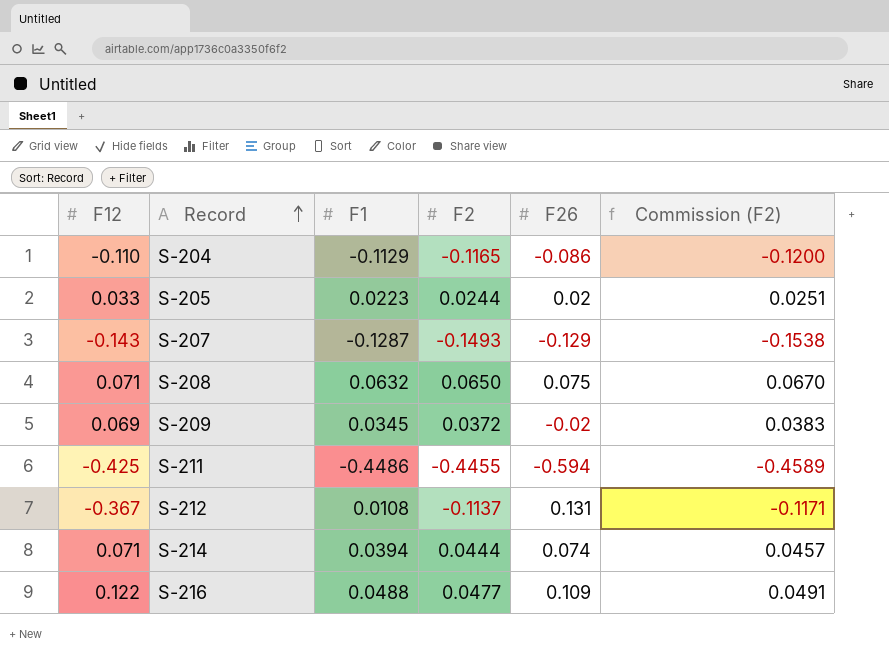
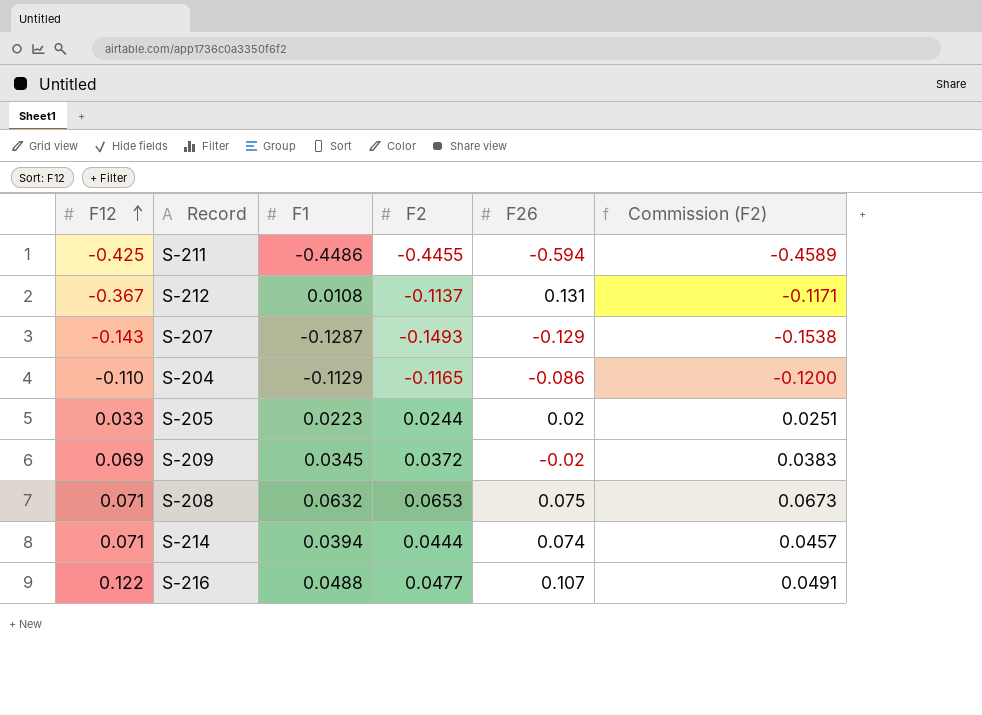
row order: Record ascending -> F12 ascending
S-208 | F2: 0.0650 -> 0.0653
S-208 | Commission (F2): 0.0670 -> 0.0673
S-216 | F26: 0.109 -> 0.107

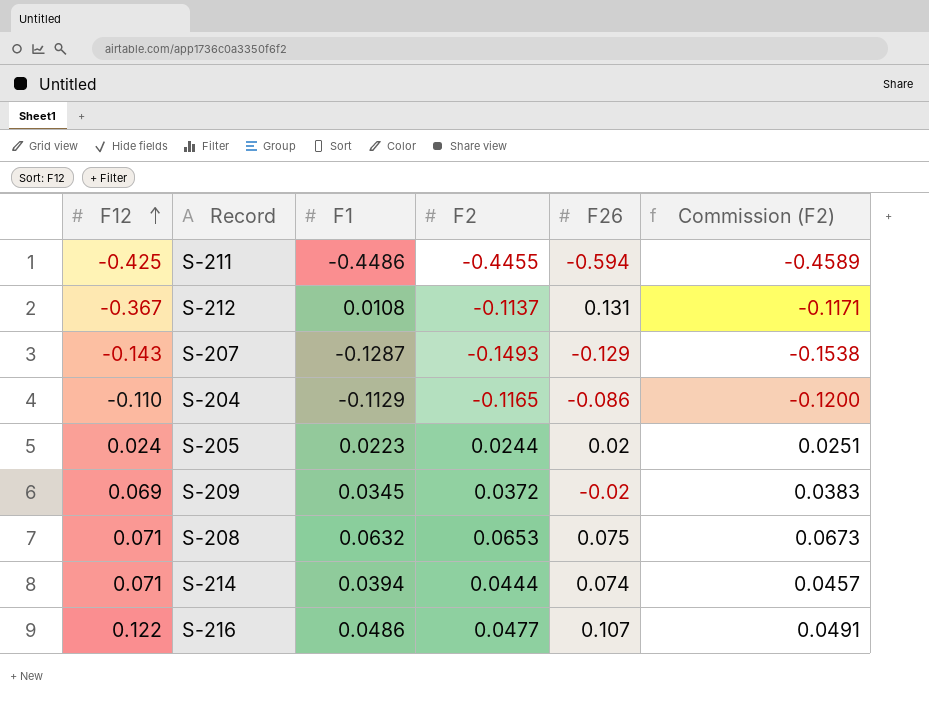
S-205 | F12: 0.033 -> 0.024
S-216 | F1: 0.0488 -> 0.0486

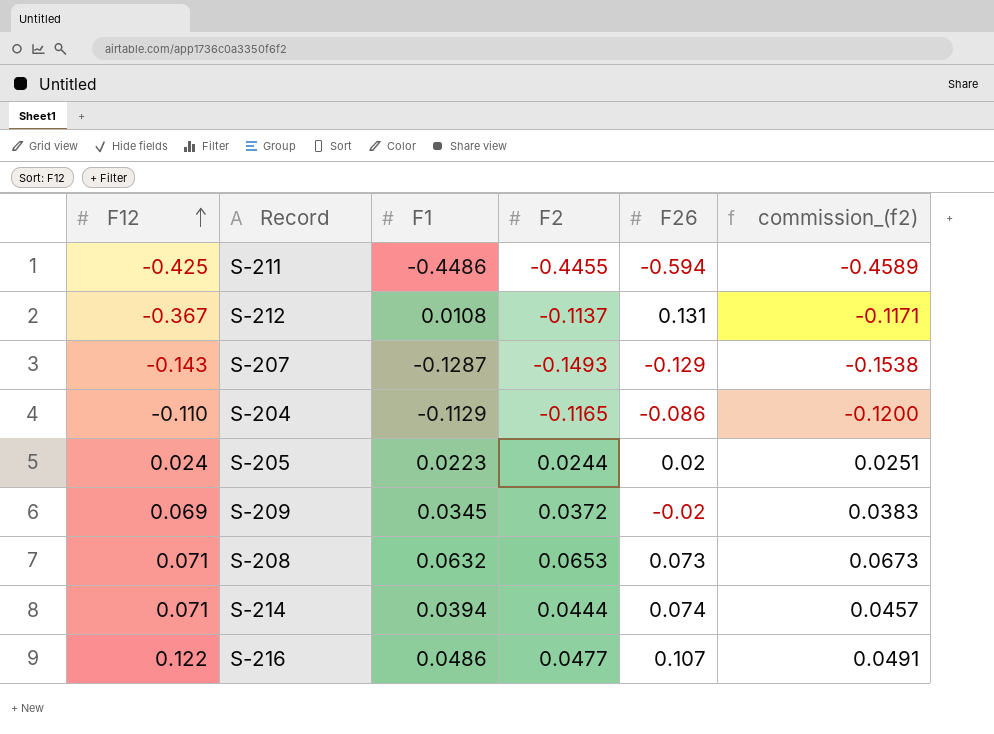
column name: Commission (F2) -> commission_(f2)
S-208 | F26: 0.075 -> 0.073

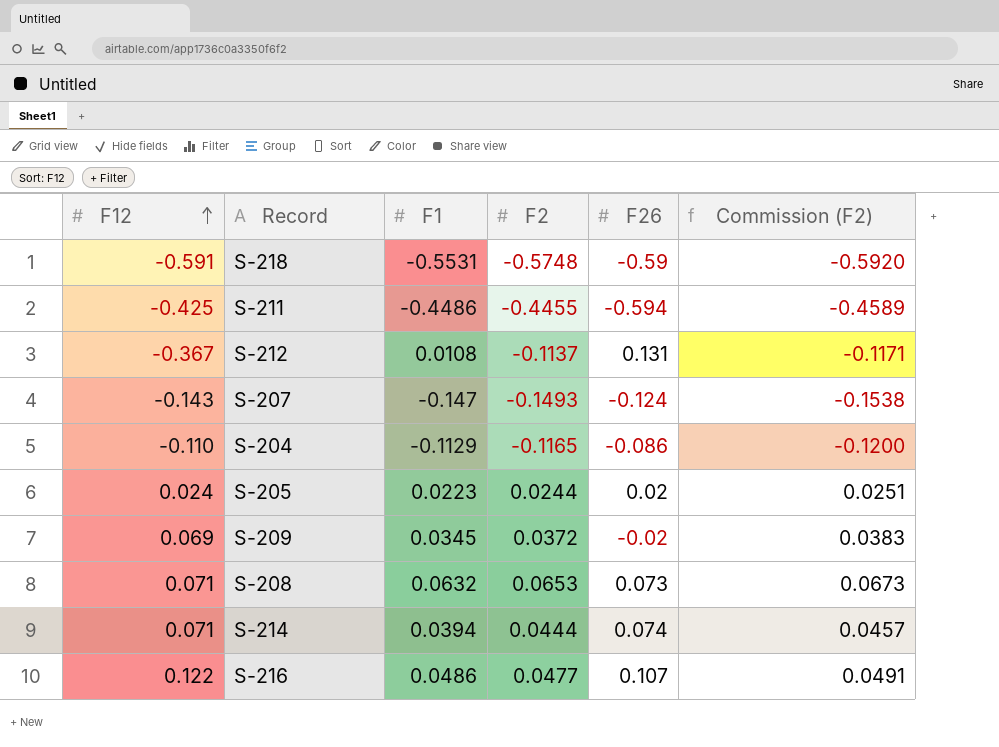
column name: commission_(f2) -> Commission (F2)
row S-218: none -> -0.591 | -0.5531 | -0.5748 | -0.59 | -0.5920
S-207 | F1: -0.1287 -> -0.147
S-207 | F26: -0.129 -> -0.124

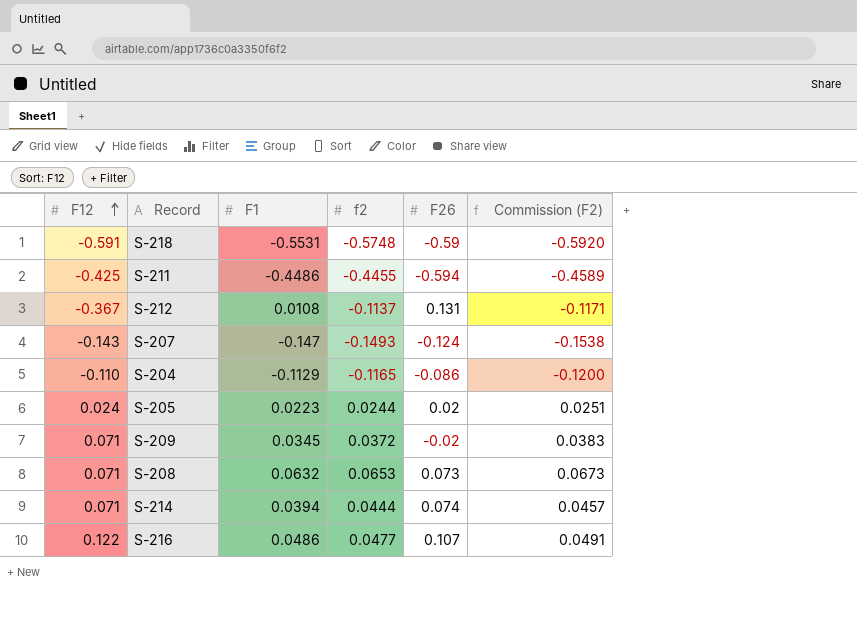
column name: F2 -> f2
S-209 | F12: 0.069 -> 0.071

